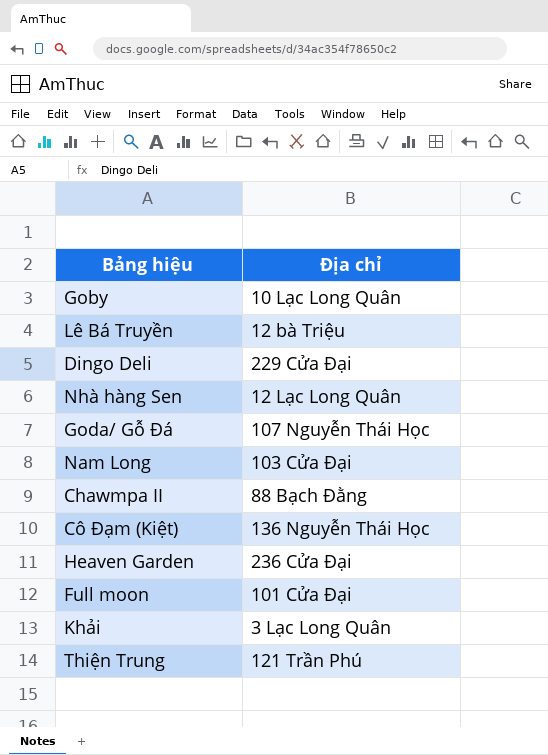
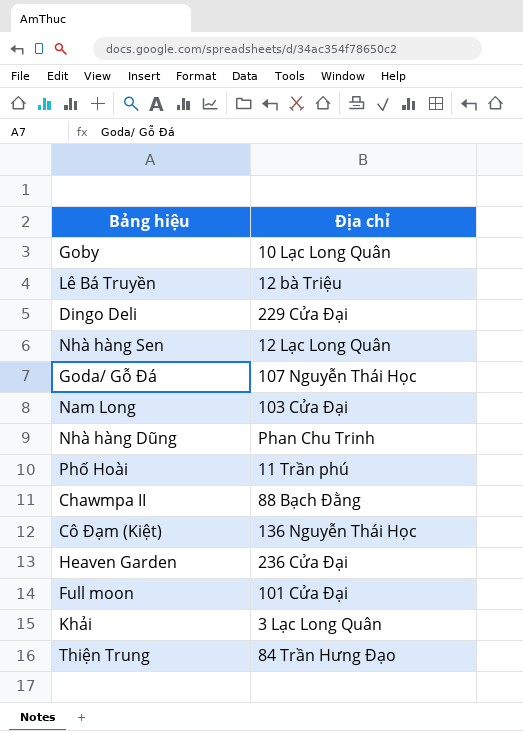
row Nhà hàng Dũng: none -> Phan Chu Trinh
row Phố Hoài: none -> 11 Trần phú
Thiện Trung | Địa chỉ: 121 Trần Phú -> 84 Trần Hưng Đạo

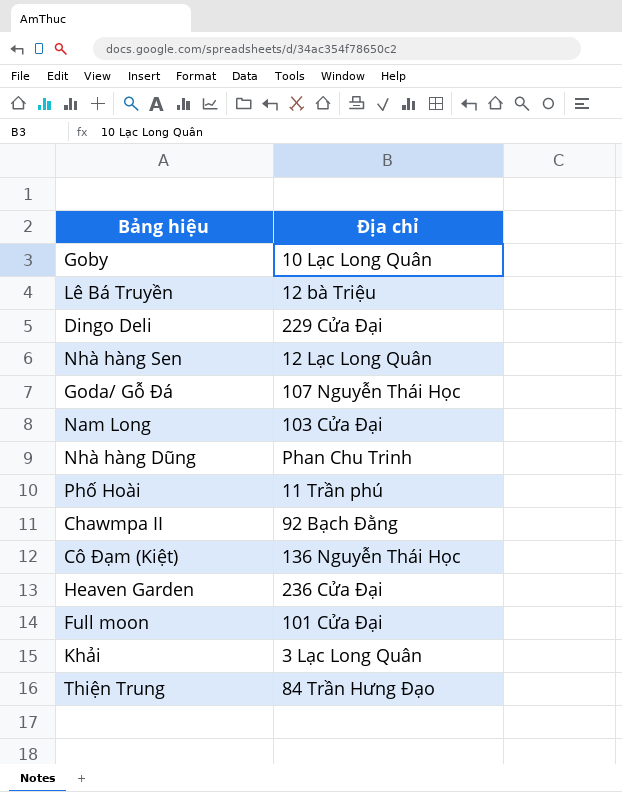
Chawmpa II | Địa chỉ: 88 Bạch Đằng -> 92 Bạch Đằng

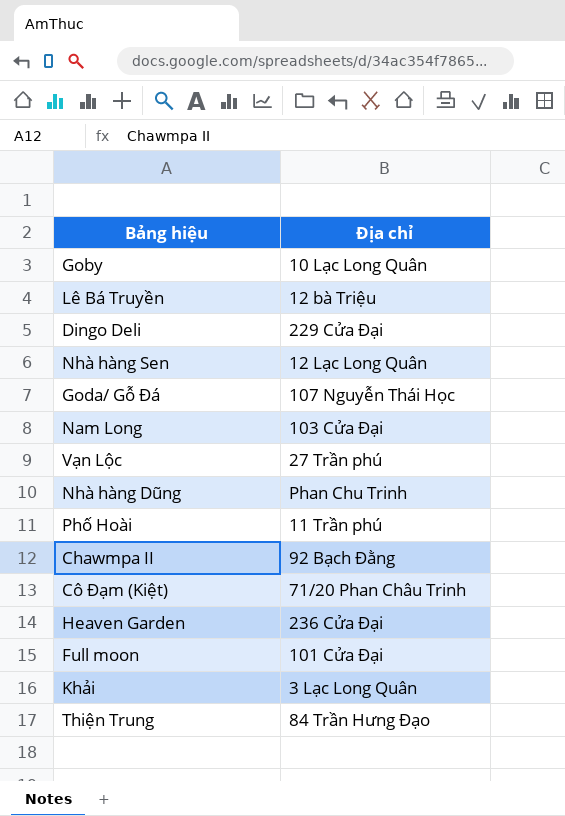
row Vạn Lộc: none -> 27 Trần phú
Cô Đạm (Kiệt) | Địa chỉ: 136 Nguyễn Thái Học -> 71/20 Phan Châu Trinh

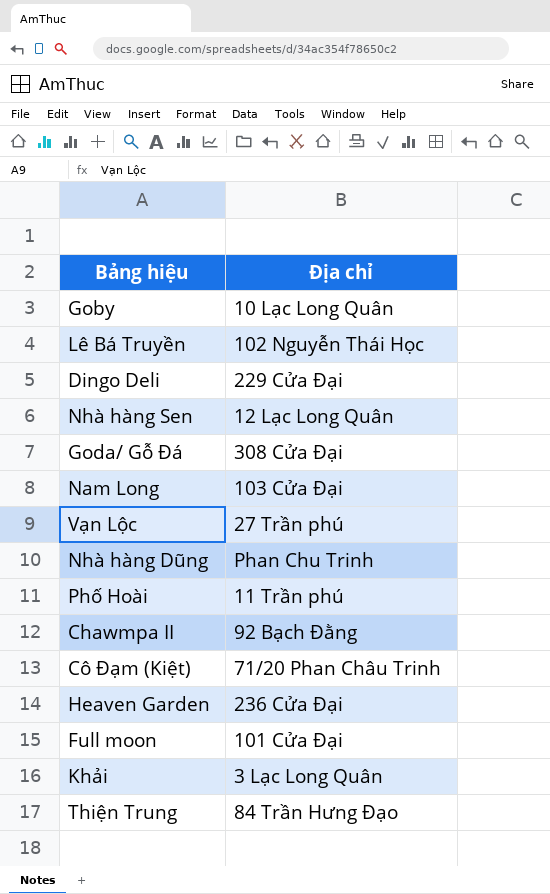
Lê Bá Truyền | Địa chỉ: 12 bà Triệu -> 102 Nguyễn Thái Học
Goda/ Gỗ Đá | Địa chỉ: 107 Nguyễn Thái Học -> 308 Cửa Đại

